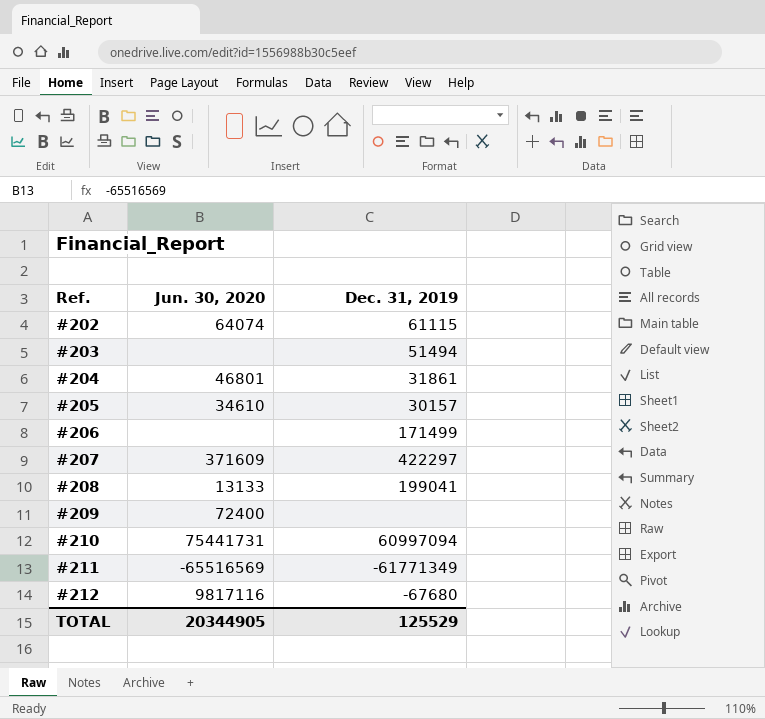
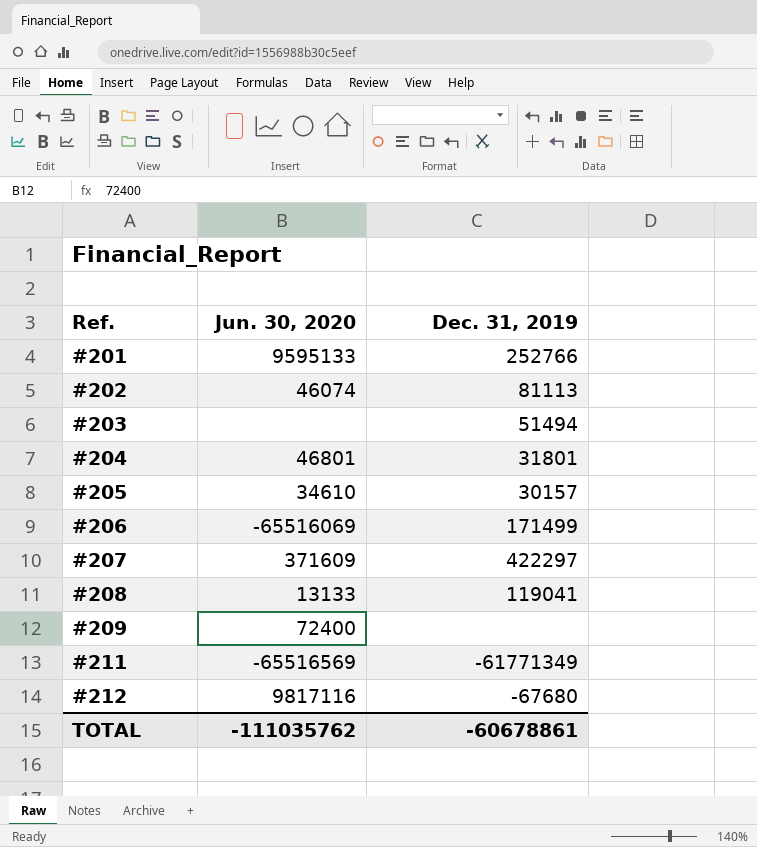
row #210: 75441731 | 60997094 -> none
row #201: none -> 9595133 | 252766
#202 | Jun. 30, 2020: 64074 -> 46074
#202 | Dec. 31, 2019: 61115 -> 81113
#204 | Dec. 31, 2019: 31861 -> 31801
#206 | Jun. 30, 2020: none -> -65516069
#208 | Dec. 31, 2019: 199041 -> 119041
TOTAL | Jun. 30, 2020: 20344905 -> -111035762
TOTAL | Dec. 31, 2019: 125529 -> -60678861

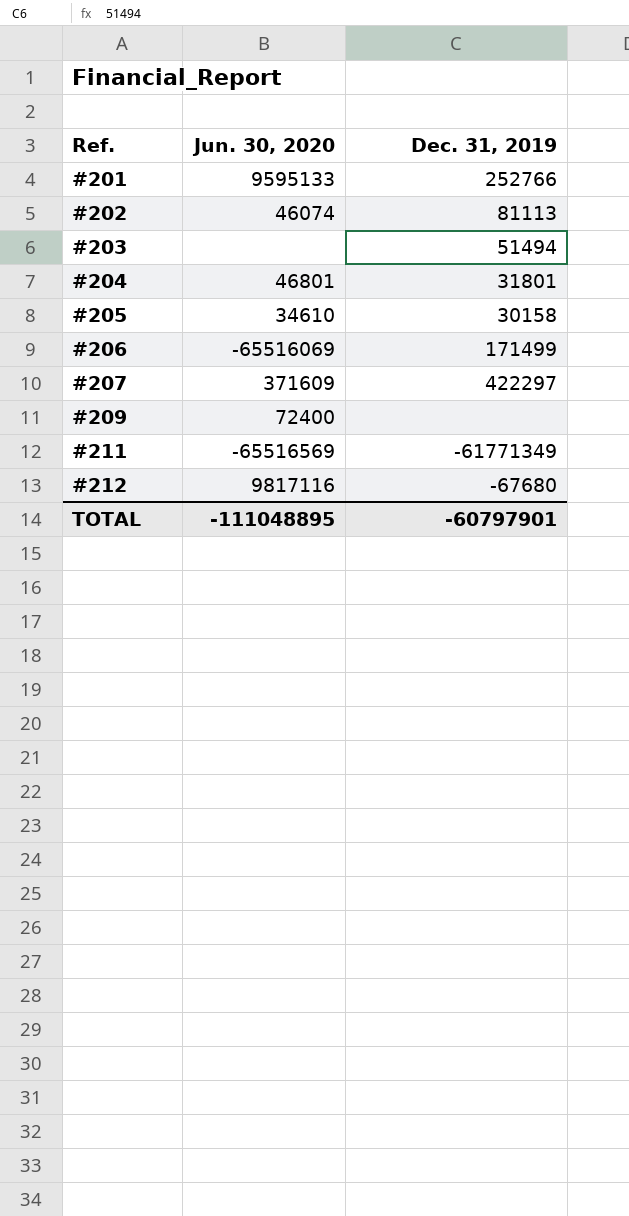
row #208: 13133 | 119041 -> none
#205 | Dec. 31, 2019: 30157 -> 30158
TOTAL | Jun. 30, 2020: -111035762 -> -111048895
TOTAL | Dec. 31, 2019: -60678861 -> -60797901

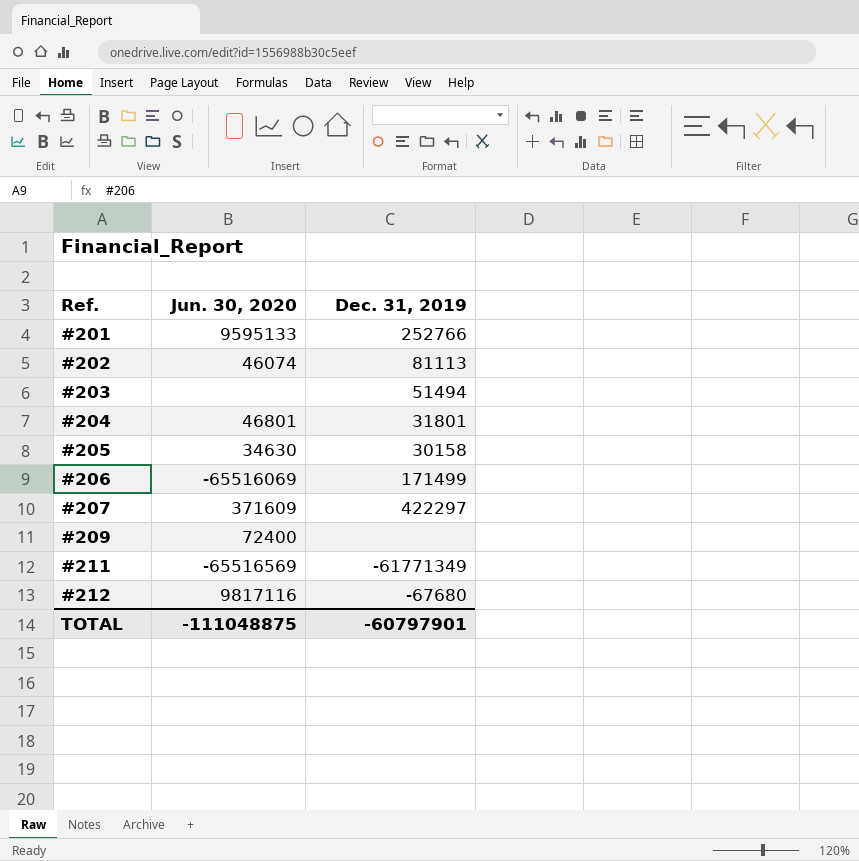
#205 | Jun. 30, 2020: 34610 -> 34630
TOTAL | Jun. 30, 2020: -111048895 -> -111048875

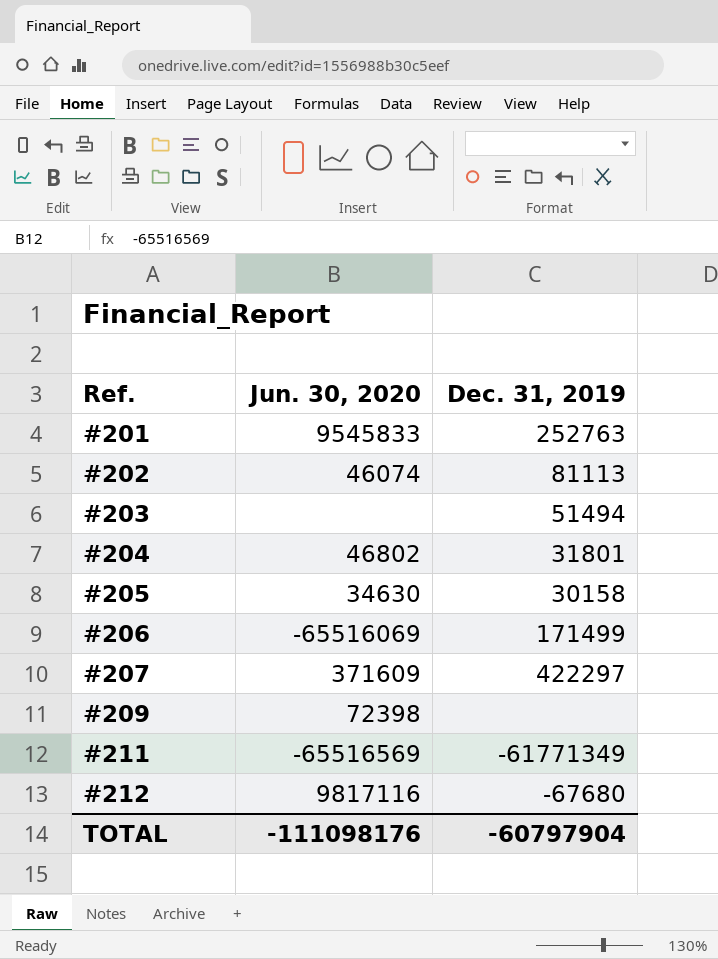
#201 | Jun. 30, 2020: 9595133 -> 9545833
#201 | Dec. 31, 2019: 252766 -> 252763
#204 | Jun. 30, 2020: 46801 -> 46802
#209 | Jun. 30, 2020: 72400 -> 72398
TOTAL | Jun. 30, 2020: -111048875 -> -111098176
TOTAL | Dec. 31, 2019: -60797901 -> -60797904

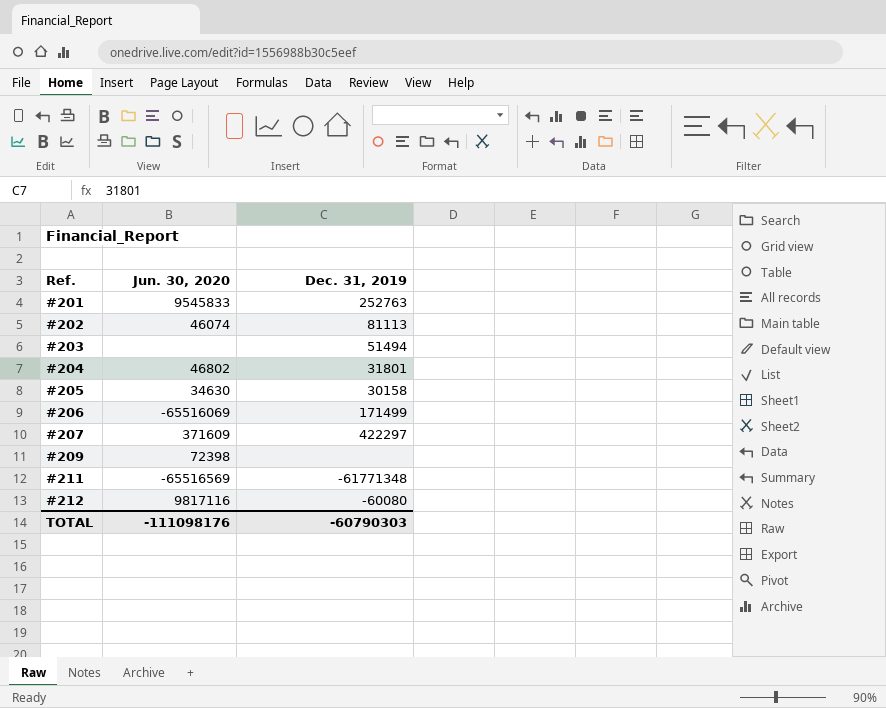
#211 | Dec. 31, 2019: -61771349 -> -61771348
#212 | Dec. 31, 2019: -67680 -> -60080
TOTAL | Dec. 31, 2019: -60797904 -> -60790303

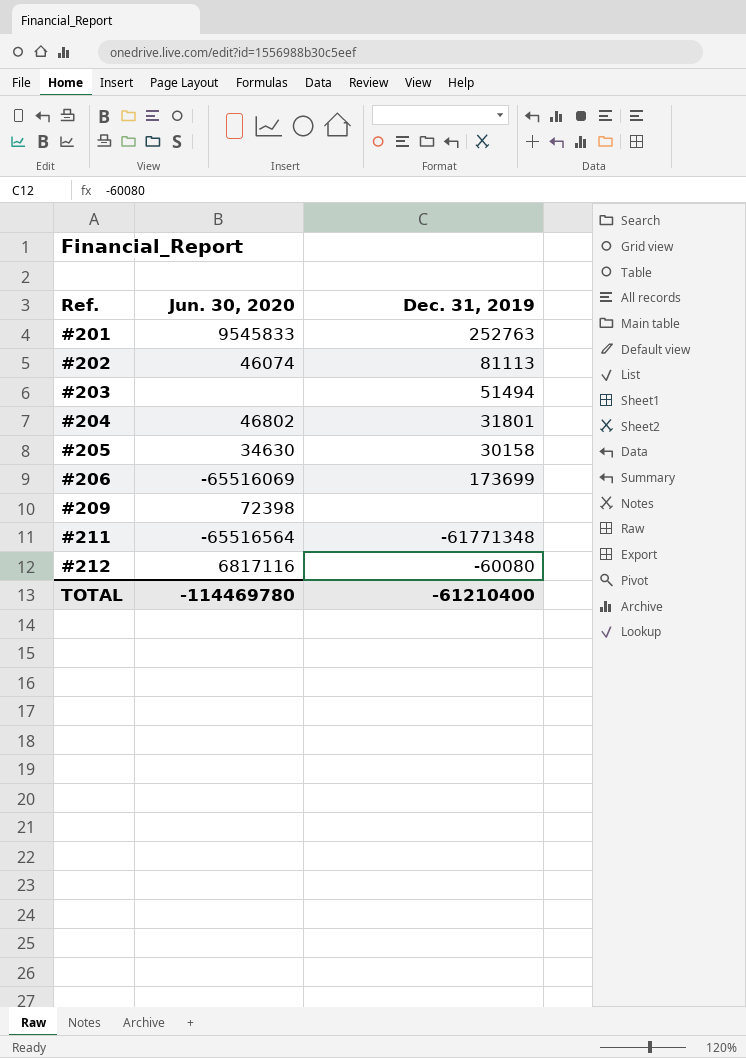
row #207: 371609 | 422297 -> none
#206 | Dec. 31, 2019: 171499 -> 173699
#211 | Jun. 30, 2020: -65516569 -> -65516564
#212 | Jun. 30, 2020: 9817116 -> 6817116
TOTAL | Jun. 30, 2020: -111098176 -> -114469780
TOTAL | Dec. 31, 2019: -60790303 -> -61210400

